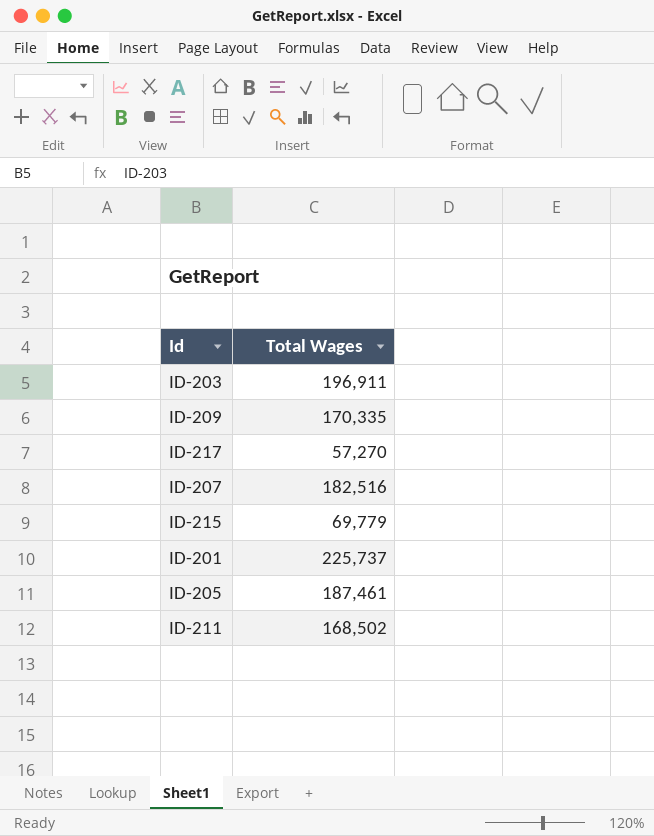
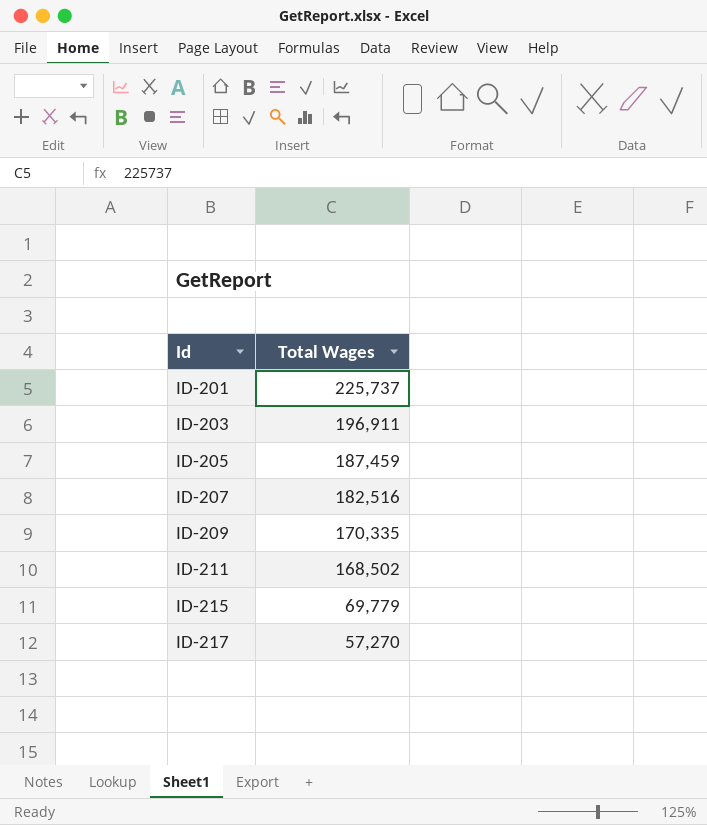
row order: none -> Id ascending
ID-205 | Total Wages: 187,461 -> 187,459

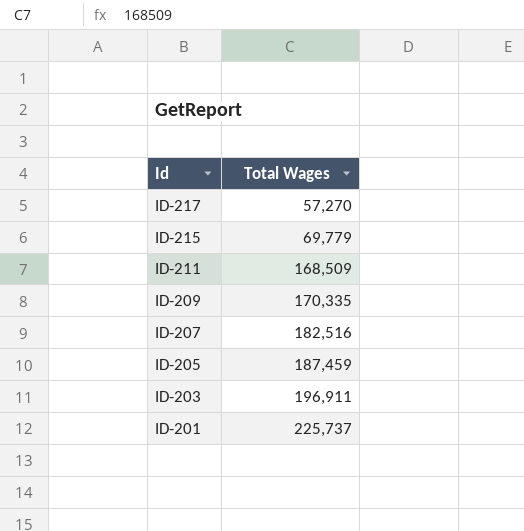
row order: Id ascending -> Id descending
ID-211 | Total Wages: 168,502 -> 168,509

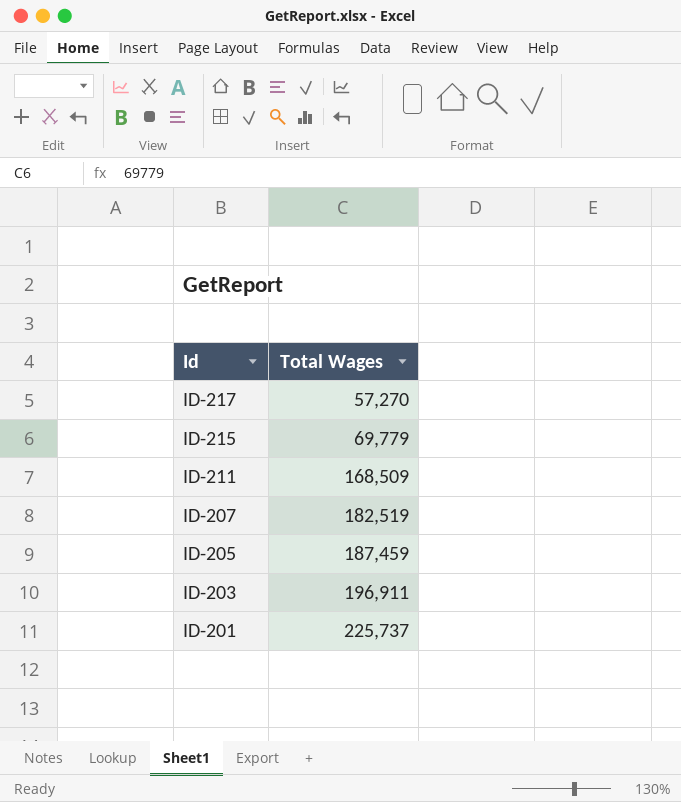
row ID-209: 170,335 -> none
ID-207 | Total Wages: 182,516 -> 182,519

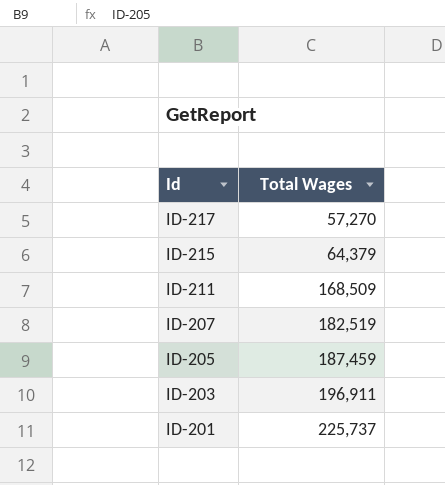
ID-215 | Total Wages: 69,779 -> 64,379

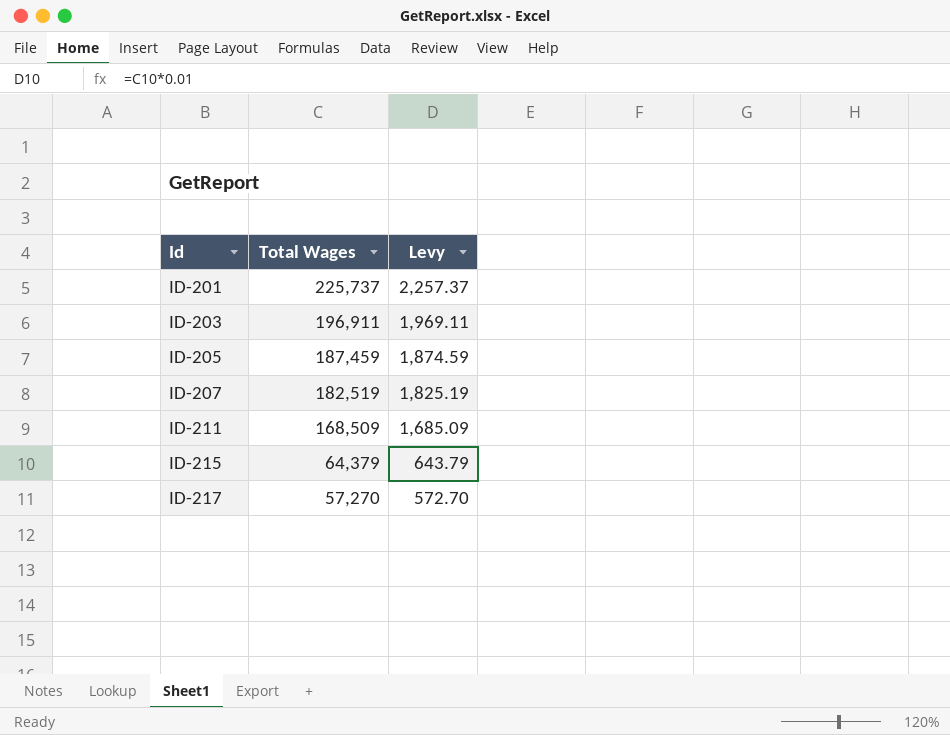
row order: Id descending -> Id ascending
column Levy | formula: none -> [Total Wages] * 0.01

